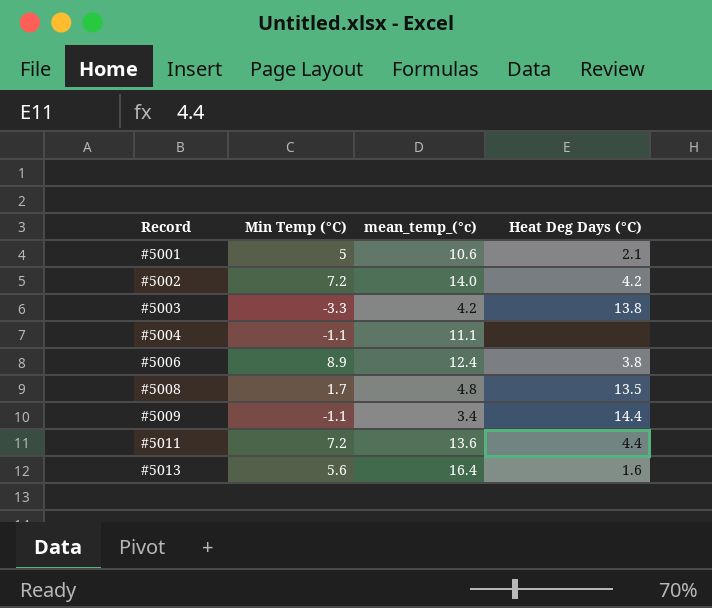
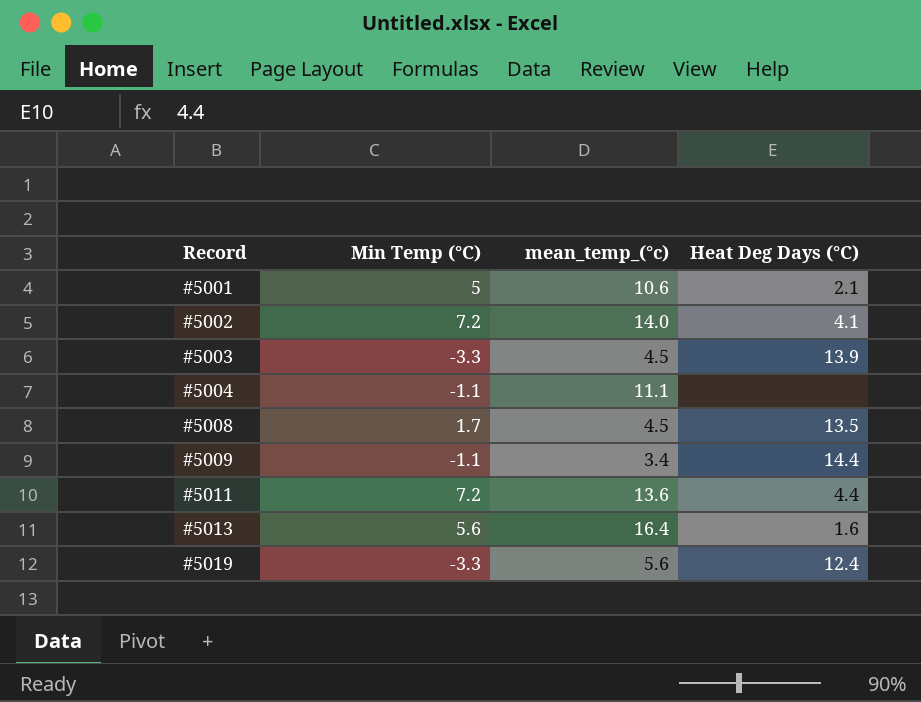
row #5006: 8.9 | 12.4 | 3.8 -> none
#5002 | Heat Deg Days (°C): 4.2 -> 4.1
#5003 | mean_temp_(°c): 4.2 -> 4.5
#5003 | Heat Deg Days (°C): 13.8 -> 13.9
#5008 | mean_temp_(°c): 4.8 -> 4.5
row #5019: none -> -3.3 | 5.6 | 12.4

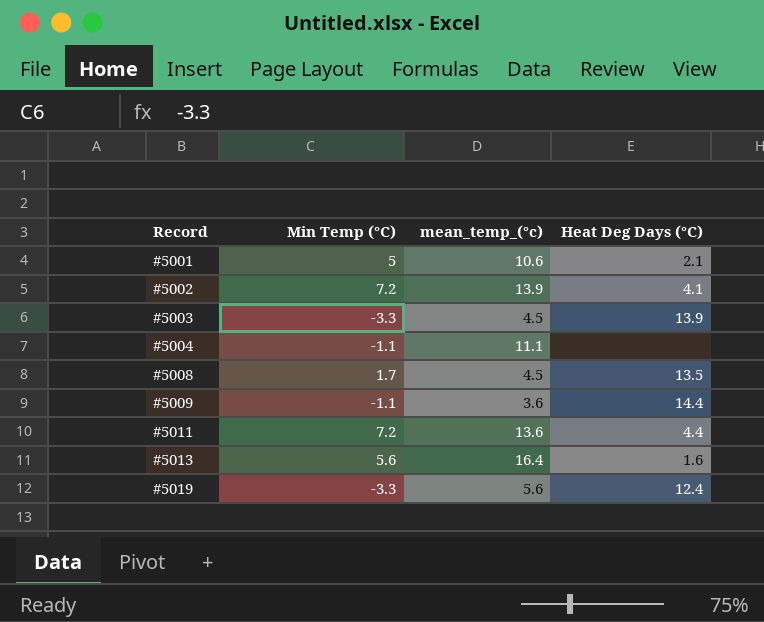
#5002 | mean_temp_(°c): 14.0 -> 13.9
#5009 | mean_temp_(°c): 3.4 -> 3.6

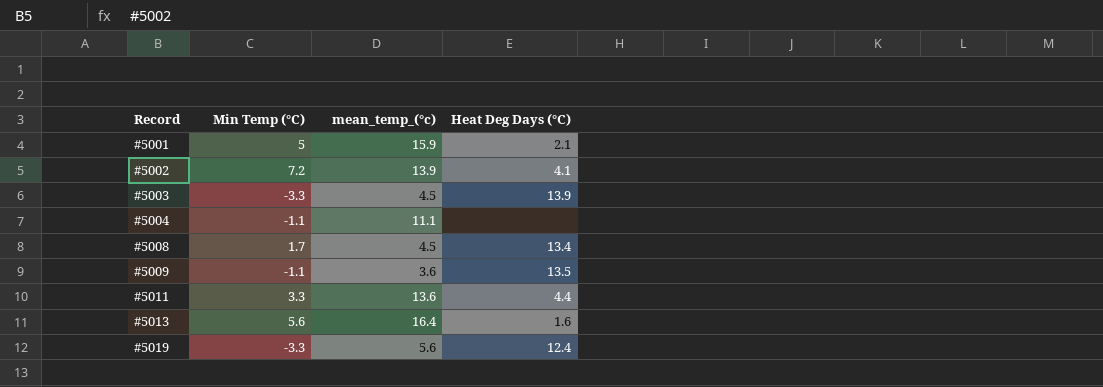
#5001 | mean_temp_(°c): 10.6 -> 15.9
#5008 | Heat Deg Days (°C): 13.5 -> 13.4
#5009 | Heat Deg Days (°C): 14.4 -> 13.5
#5011 | Min Temp (°C): 7.2 -> 3.3

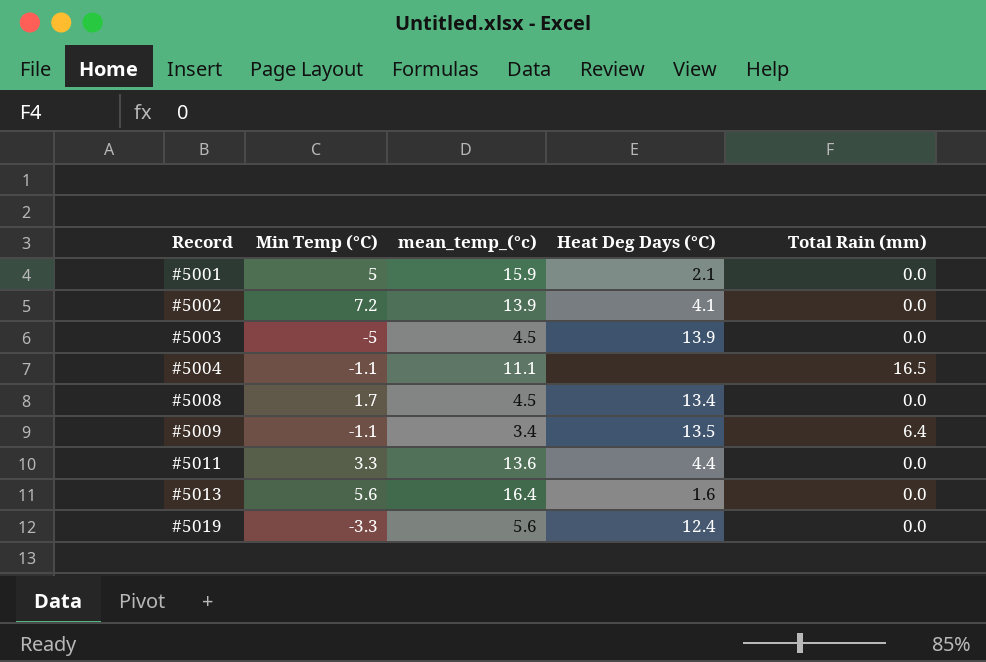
column Total Rain (mm) | position: none -> 5
#5003 | Min Temp (°C): -3.3 -> -5
#5009 | mean_temp_(°c): 3.6 -> 3.4

